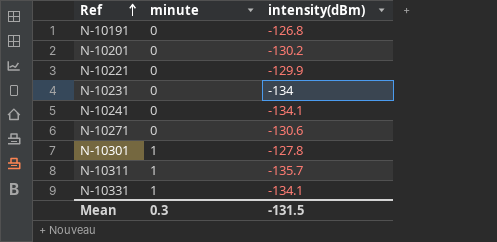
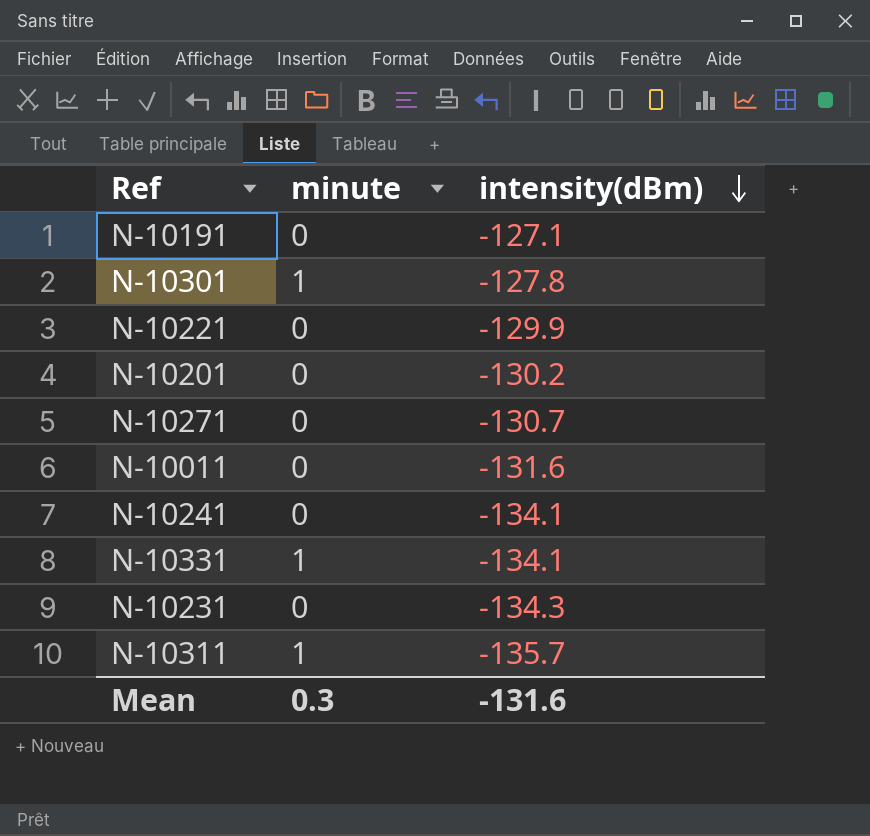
row order: Ref ascending -> intensity(dBm) descending
N-10191 | intensity(dBm): -126.8 -> -127.1
N-10271 | intensity(dBm): -130.6 -> -130.7
row N-10011: none -> 0 | -131.6
N-10231 | intensity(dBm): -134 -> -134.3
Mean | intensity(dBm): -131.5 -> -131.6

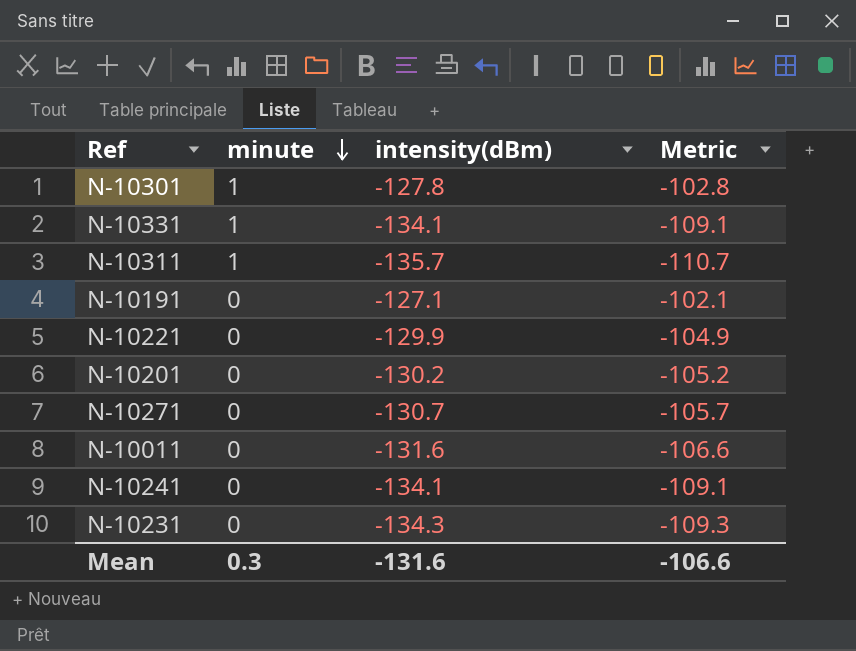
row order: intensity(dBm) descending -> minute descending
column Metric | formula: none -> [intensity(dBm)] + 25

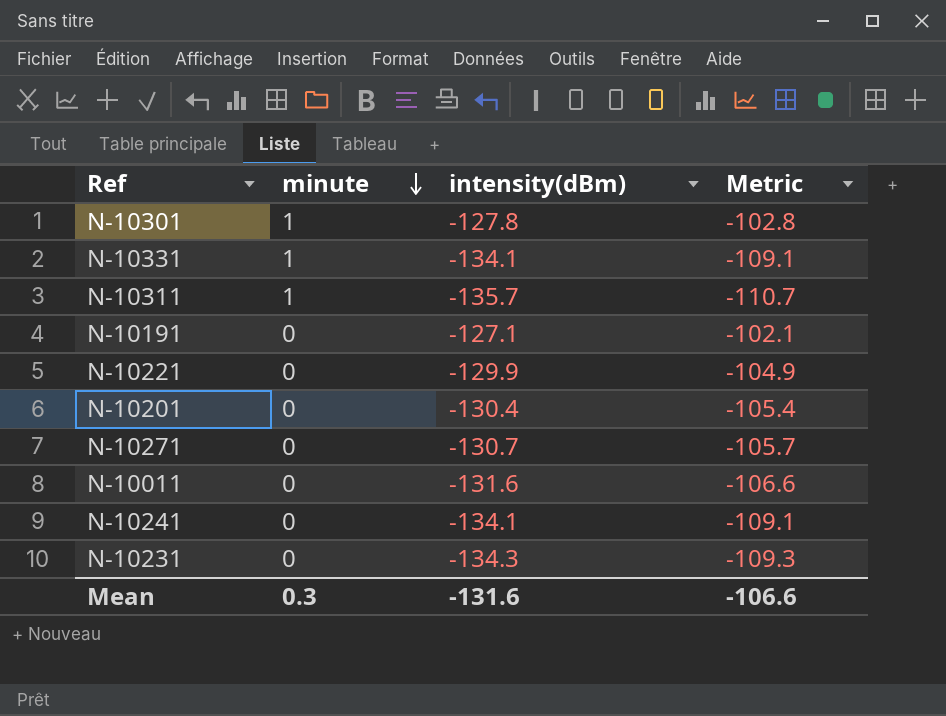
N-10201 | intensity(dBm): -130.2 -> -130.4
N-10201 | Metric: -105.2 -> -105.4

